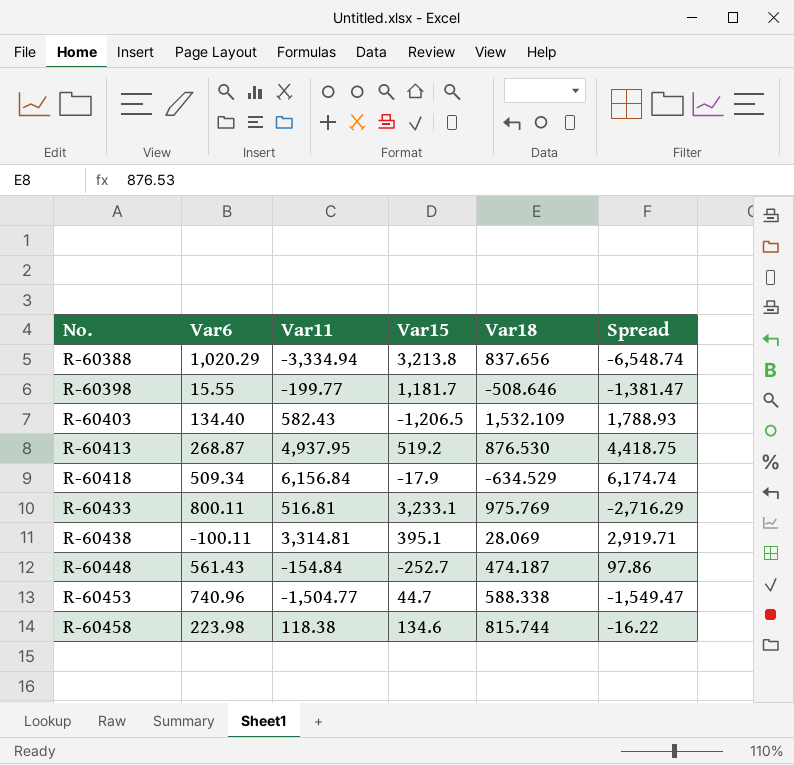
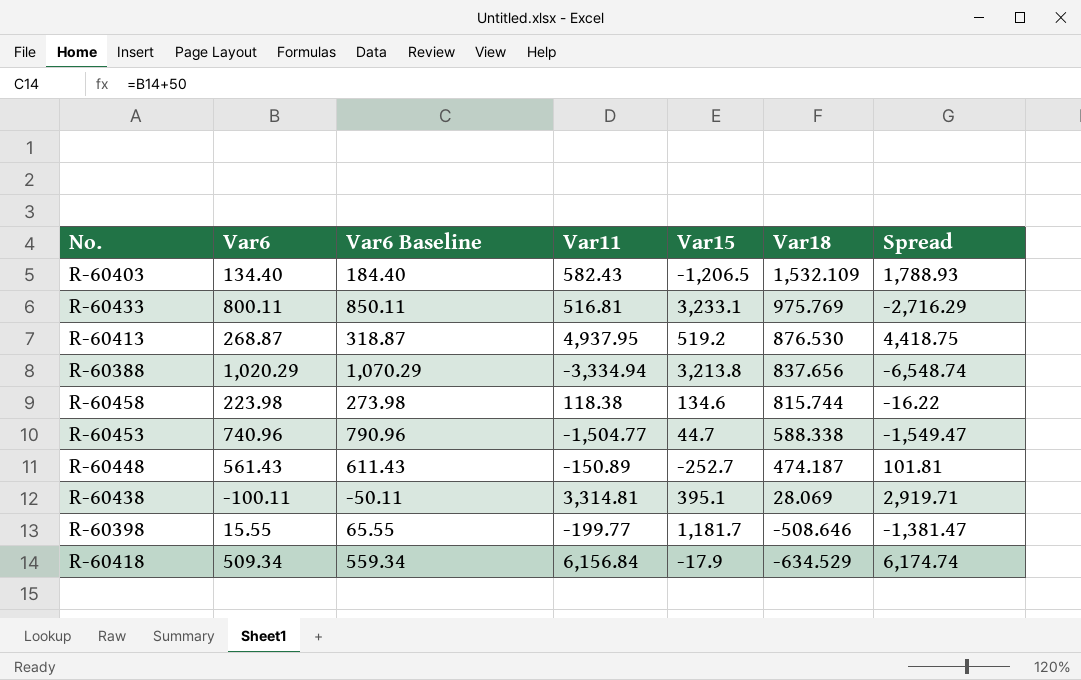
row order: No. ascending -> Var18 descending
column Var6 Baseline | formula: none -> [Var6] + 50
R-60448 | Var11: -154.84 -> -150.89
R-60448 | Spread: 97.86 -> 101.81

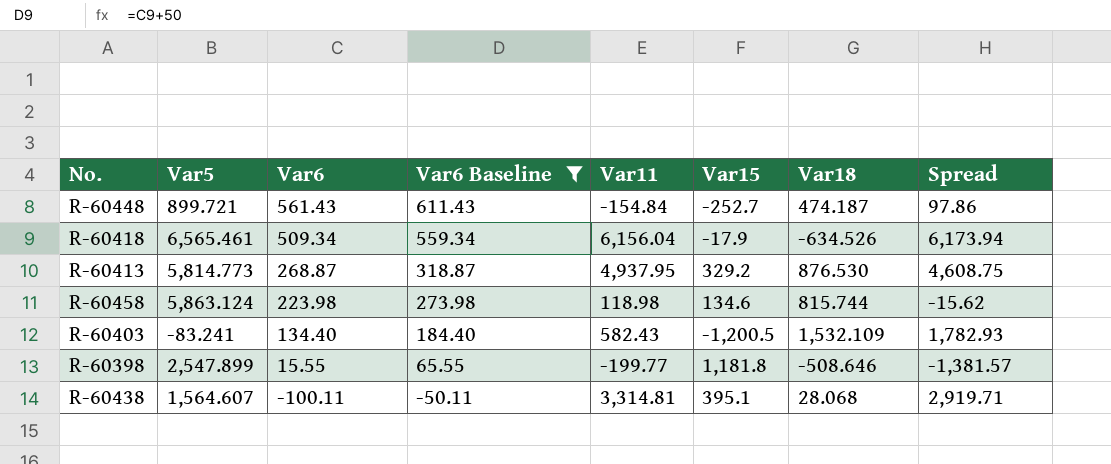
filter: none -> Var6 Baseline <= 611.43
row order: Var18 descending -> Var6 descending
column Var5 | position: none -> 2
R-60448 | Var11: -150.89 -> -154.84
R-60448 | Spread: 101.81 -> 97.86
R-60418 | Var11: 6,156.84 -> 6,156.04
R-60418 | Var18: -634.529 -> -634.526
R-60418 | Spread: 6,174.74 -> 6,173.94
R-60413 | Var15: 519.2 -> 329.2
R-60413 | Spread: 4,418.75 -> 4,608.75
R-60458 | Var11: 118.38 -> 118.98
R-60458 | Spread: -16.22 -> -15.62
R-60403 | Var15: -1,206.5 -> -1,200.5
R-60403 | Spread: 1,788.93 -> 1,782.93
R-60398 | Var15: 1,181.7 -> 1,181.8
R-60398 | Spread: -1,381.47 -> -1,381.57
R-60438 | Var18: 28.069 -> 28.068

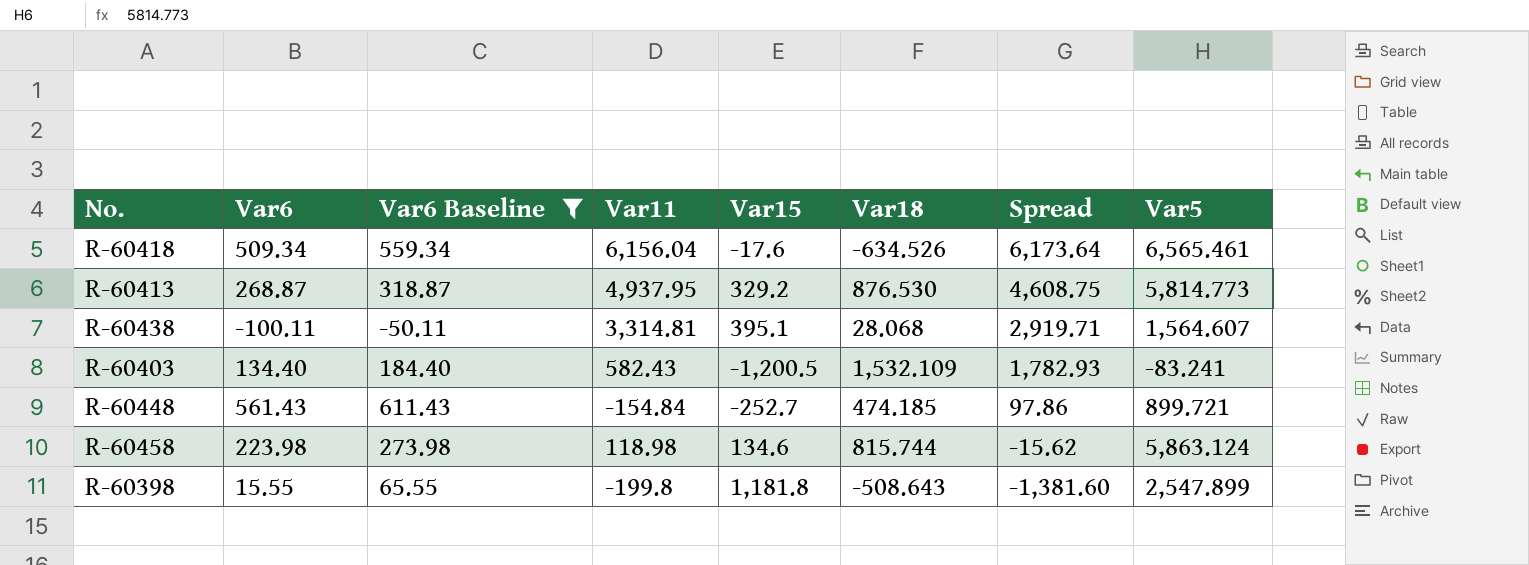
row order: Var6 descending -> Spread descending
column Var5 | position: 2 -> 8
R-60418 | Var15: -17.9 -> -17.6
R-60418 | Spread: 6,173.94 -> 6,173.64
R-60448 | Var18: 474.187 -> 474.185
R-60398 | Var11: -199.77 -> -199.8
R-60398 | Var18: -508.646 -> -508.643
R-60398 | Spread: -1,381.57 -> -1,381.60

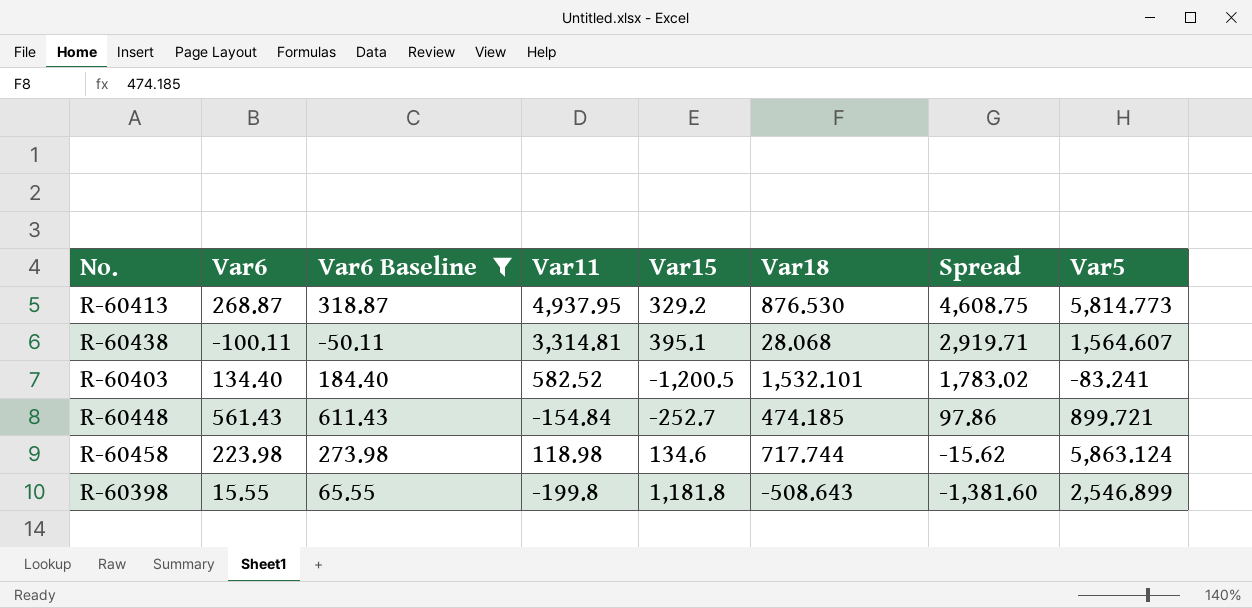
row R-60418: 509.34 | 559.34 | 6,156.04 | -17.6 | -634.526 | 6,173.64 | 6,565.461 -> none
R-60403 | Var11: 582.43 -> 582.52
R-60403 | Var18: 1,532.109 -> 1,532.101
R-60403 | Spread: 1,782.93 -> 1,783.02
R-60458 | Var18: 815.744 -> 717.744
R-60398 | Var5: 2,547.899 -> 2,546.899

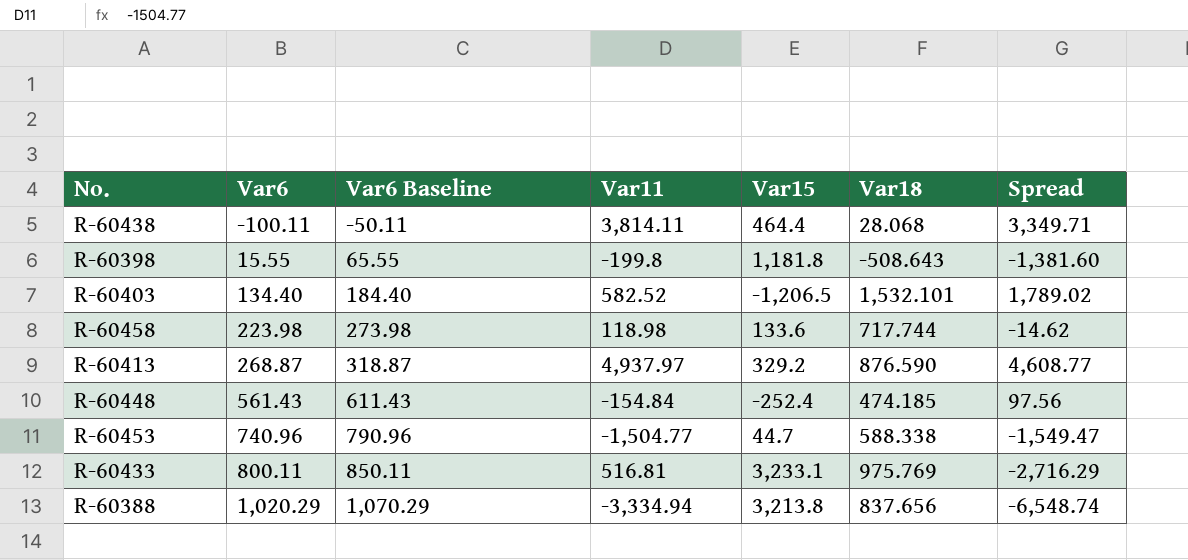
filter: Var6 Baseline <= 611.43 -> none
row order: Spread descending -> Var6 ascending
column Var5 | position: 8 -> none
R-60438 | Var11: 3,314.81 -> 3,814.11
R-60438 | Var15: 395.1 -> 464.4
R-60438 | Spread: 2,919.71 -> 3,349.71
R-60403 | Var15: -1,200.5 -> -1,206.5
R-60403 | Spread: 1,783.02 -> 1,789.02
R-60458 | Var15: 134.6 -> 133.6
R-60458 | Spread: -15.62 -> -14.62
R-60413 | Var11: 4,937.95 -> 4,937.97
R-60413 | Var18: 876.530 -> 876.590
R-60413 | Spread: 4,608.75 -> 4,608.77
R-60448 | Var15: -252.7 -> -252.4
R-60448 | Spread: 97.86 -> 97.56

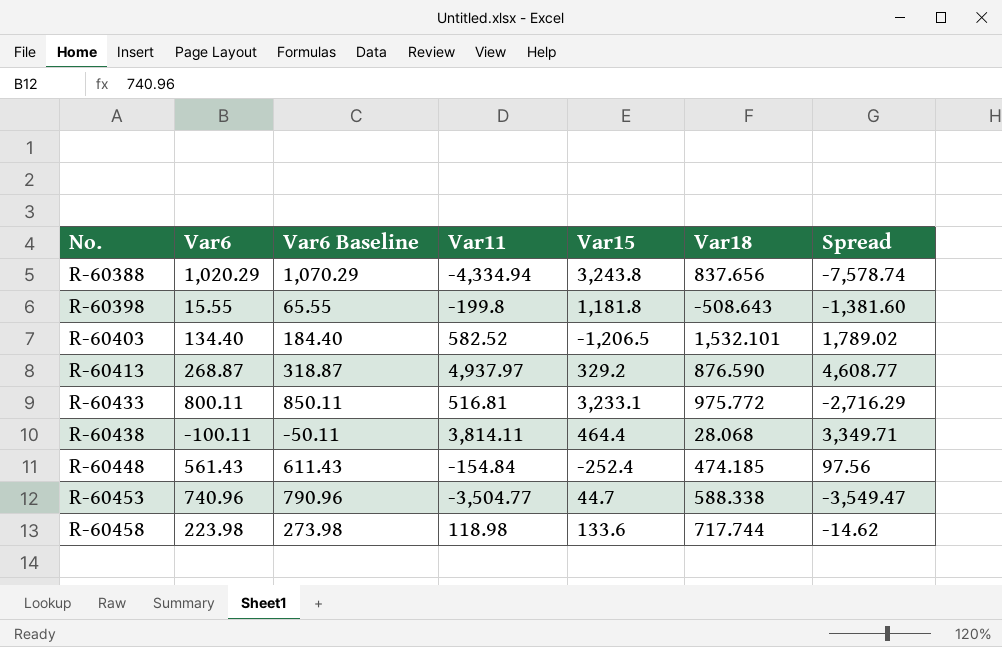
row order: Var6 ascending -> No. ascending
R-60388 | Var11: -3,334.94 -> -4,334.94
R-60388 | Var15: 3,213.8 -> 3,243.8
R-60388 | Spread: -6,548.74 -> -7,578.74
R-60433 | Var18: 975.769 -> 975.772
R-60453 | Var11: -1,504.77 -> -3,504.77
R-60453 | Spread: -1,549.47 -> -3,549.47

